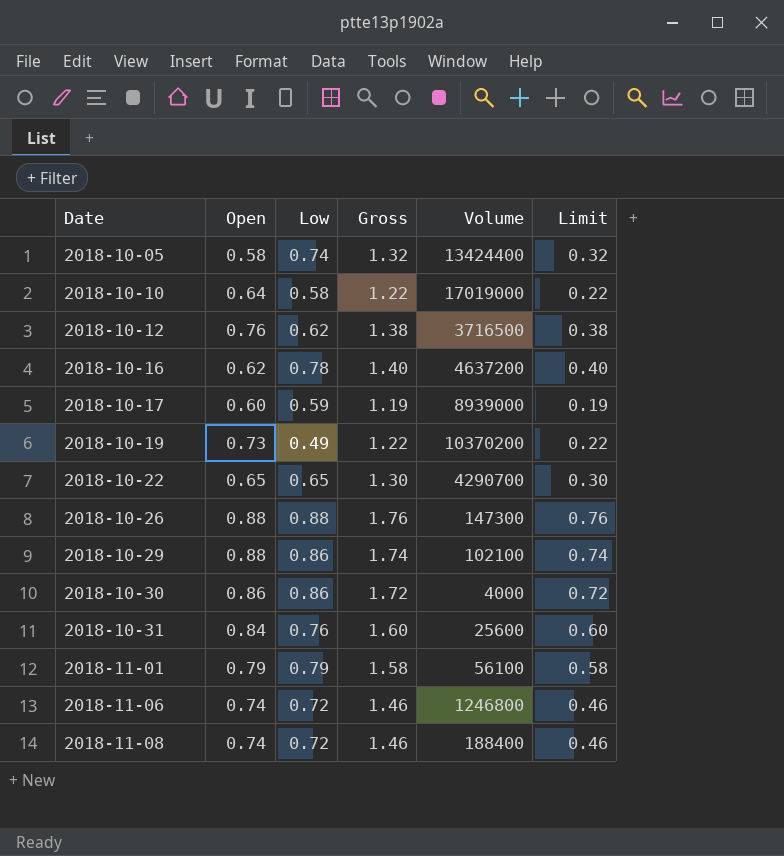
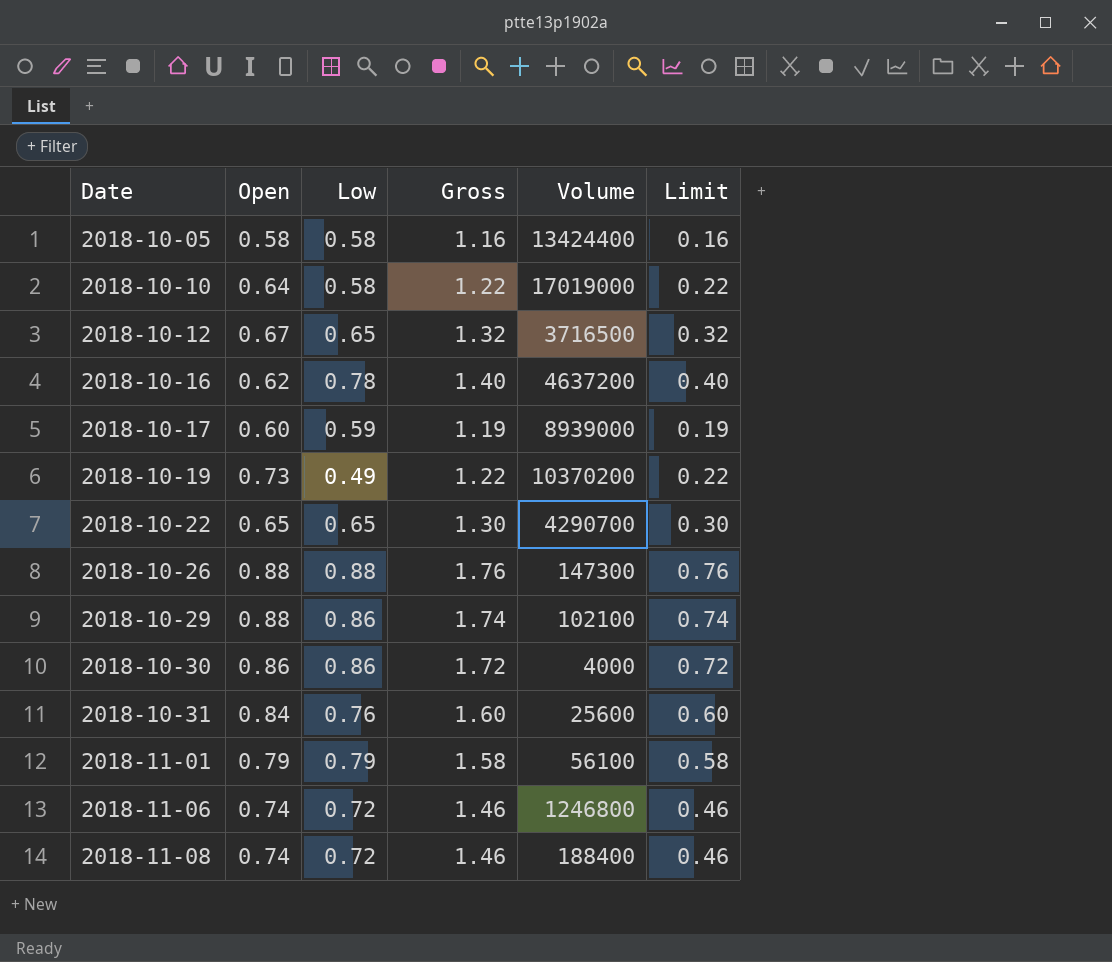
2018-10-05 | Low: 0.74 -> 0.58
2018-10-05 | Gross: 1.32 -> 1.16
2018-10-05 | Limit: 0.32 -> 0.16
2018-10-12 | Open: 0.76 -> 0.67
2018-10-12 | Low: 0.62 -> 0.65
2018-10-12 | Gross: 1.38 -> 1.32
2018-10-12 | Limit: 0.38 -> 0.32

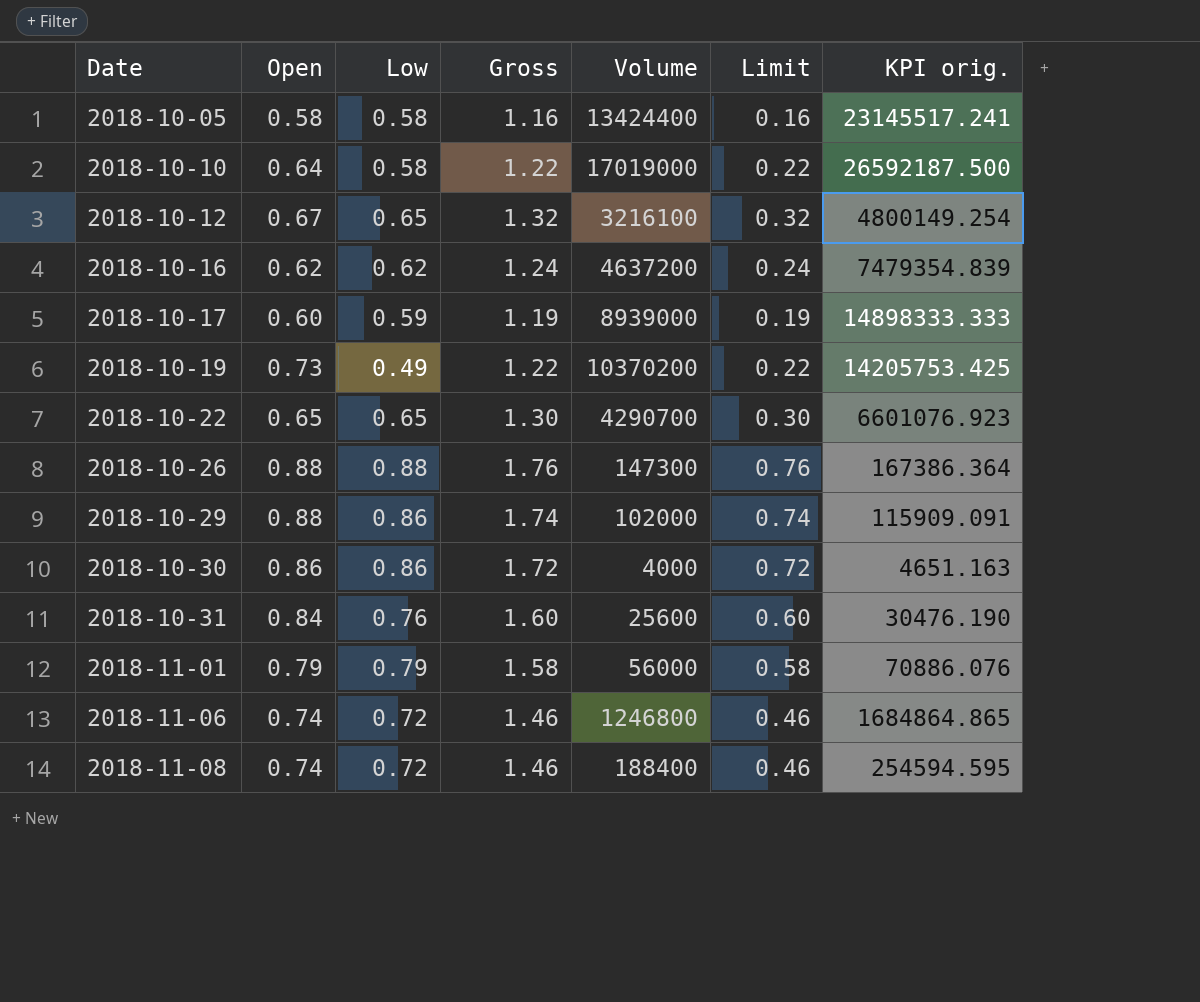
column KPI orig. | formula: none -> [Volume] / [Open]
2018-10-12 | Volume: 3716500 -> 3216100
2018-10-16 | Low: 0.78 -> 0.62
2018-10-16 | Gross: 1.40 -> 1.24
2018-10-16 | Limit: 0.40 -> 0.24
2018-10-29 | Volume: 102100 -> 102000
2018-11-01 | Volume: 56100 -> 56000

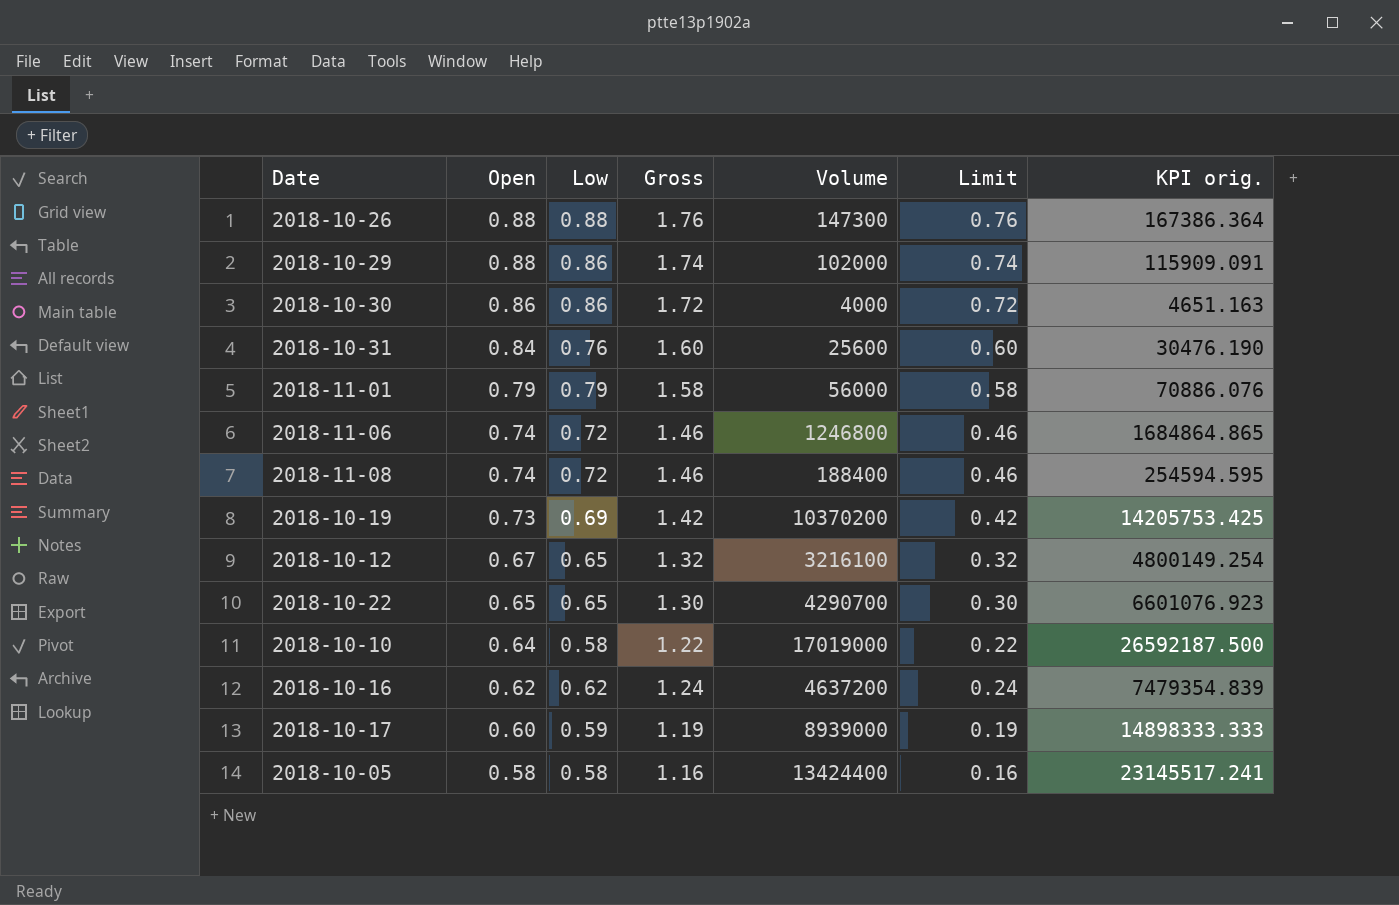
row order: Date ascending -> Open descending
2018-10-19 | Low: 0.49 -> 0.69
2018-10-19 | Gross: 1.22 -> 1.42
2018-10-19 | Limit: 0.22 -> 0.42

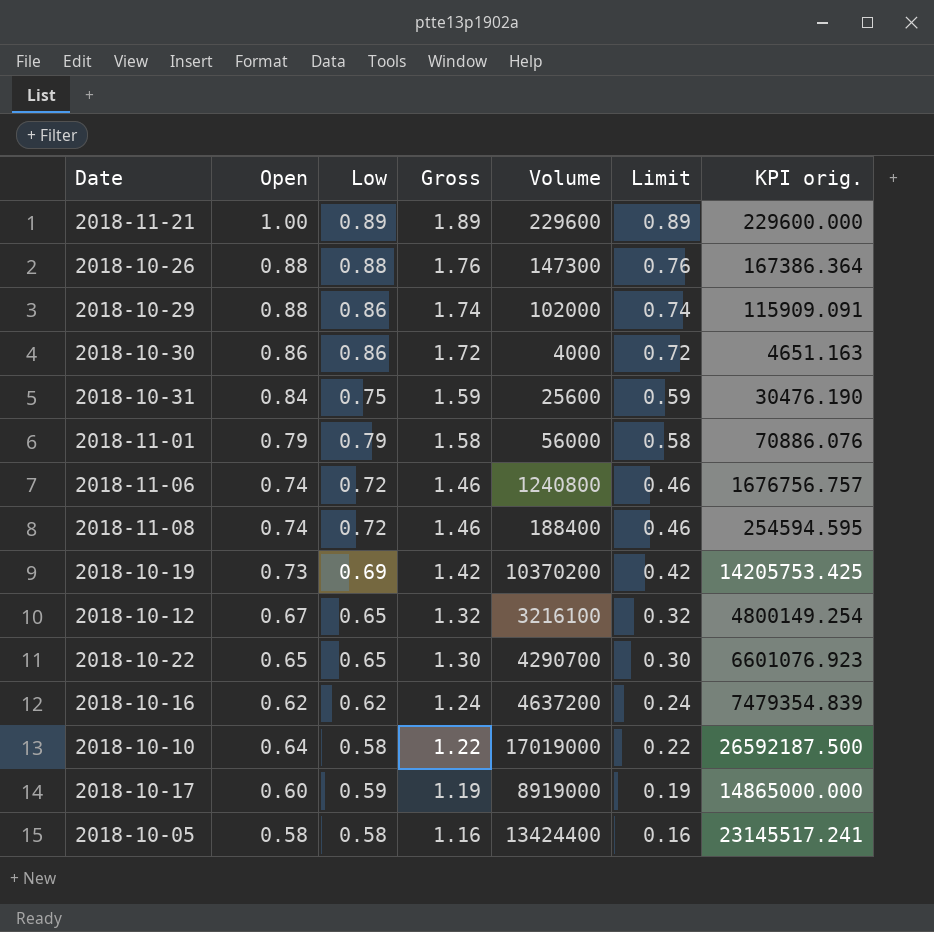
row order: Open descending -> Gross descending
row 2018-11-21: none -> 1.00 | 0.89 | 1.89 | 229600 | 0.89 | 229600.000
2018-10-31 | Low: 0.76 -> 0.75
2018-10-31 | Gross: 1.60 -> 1.59
2018-10-31 | Limit: 0.60 -> 0.59
2018-11-06 | Volume: 1246800 -> 1240800
2018-11-06 | KPI orig.: 1684864.865 -> 1676756.757
2018-10-17 | Volume: 8939000 -> 8919000
2018-10-17 | KPI orig.: 14898333.333 -> 14865000.000

